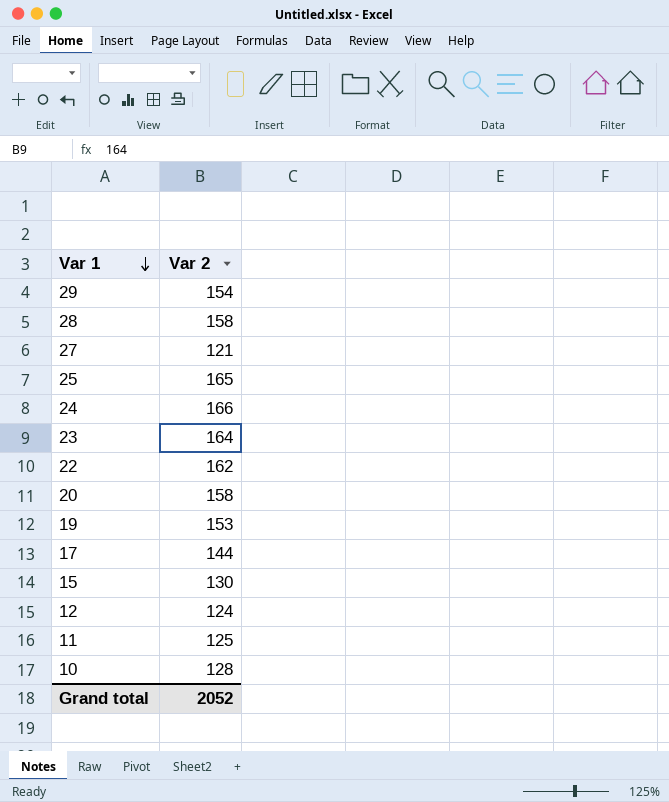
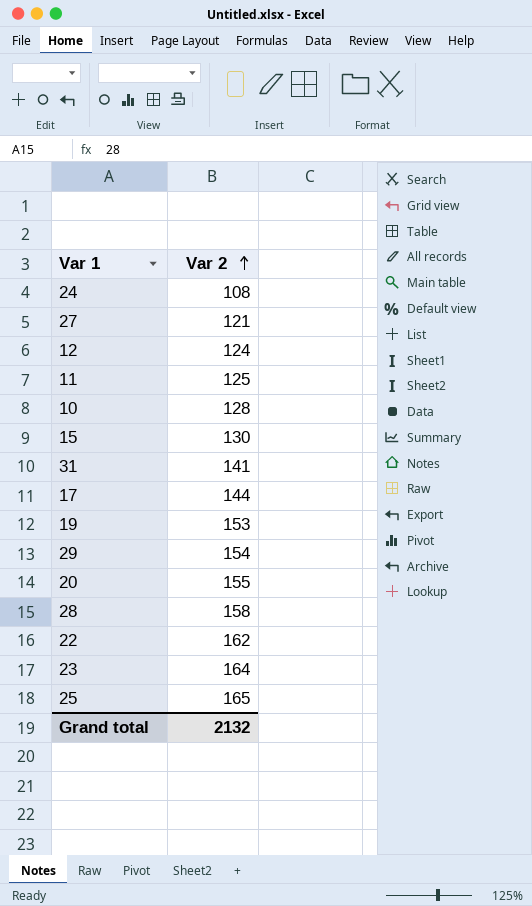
row order: Var 1 descending -> Var 2 ascending
24 | Var 2: 166 -> 108
row 31: none -> 141
20 | Var 2: 158 -> 155
Grand total | Var 2: 2052 -> 2132

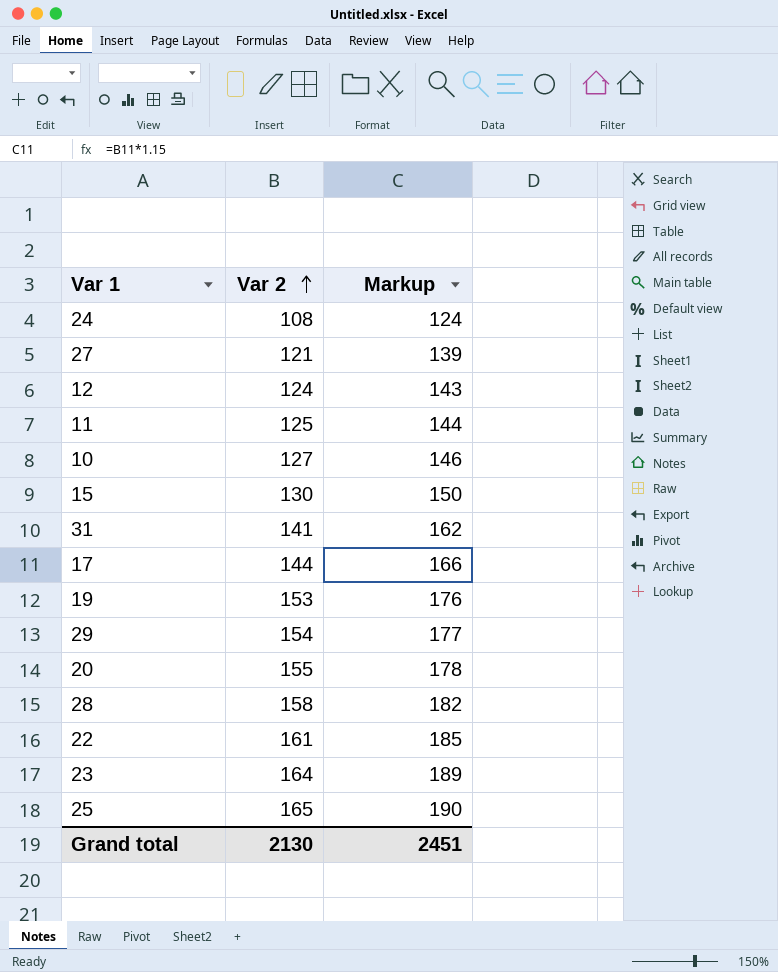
column Markup | formula: none -> [Var 2] * 1.15
10 | Var 2: 128 -> 127
22 | Var 2: 162 -> 161
Grand total | Var 2: 2132 -> 2130

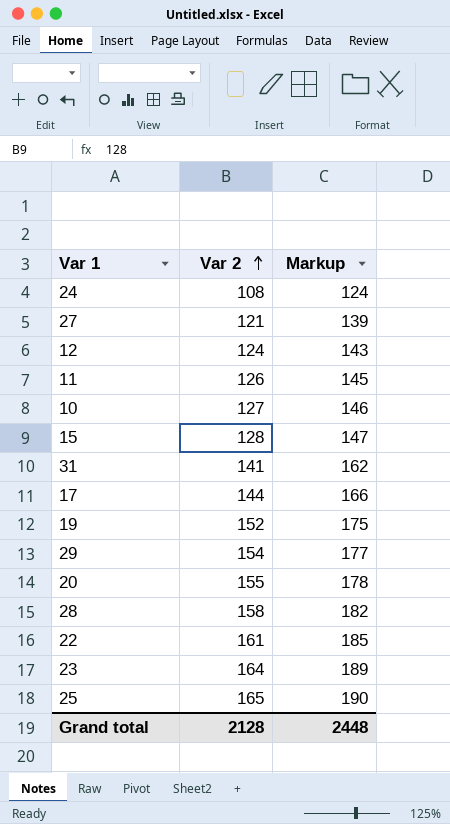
11 | Var 2: 125 -> 126
11 | Markup: 144 -> 145
15 | Var 2: 130 -> 128
15 | Markup: 150 -> 147
19 | Var 2: 153 -> 152
19 | Markup: 176 -> 175
Grand total | Var 2: 2130 -> 2128
Grand total | Markup: 2451 -> 2448

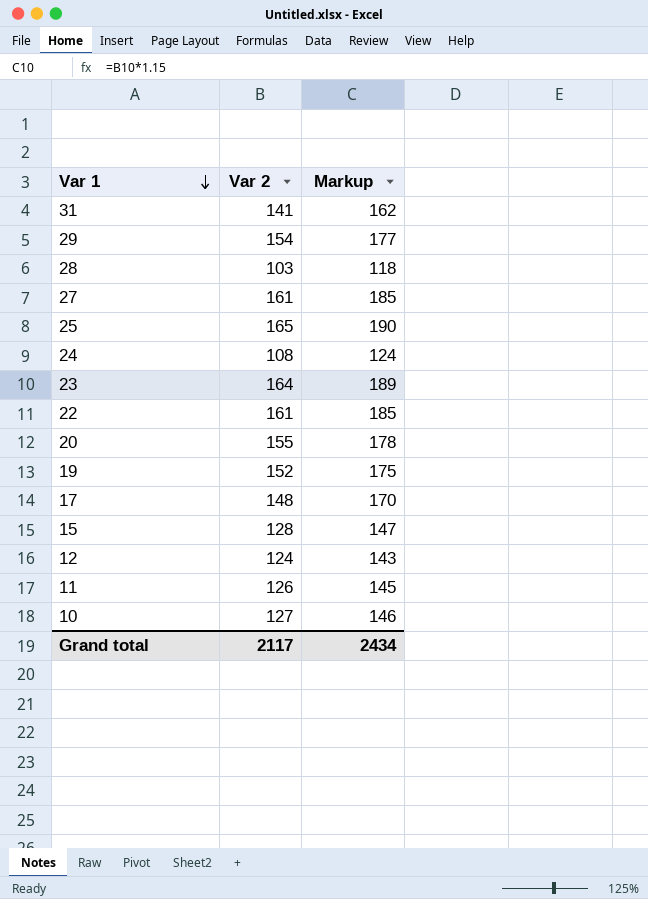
row order: Var 2 ascending -> Var 1 descending
28 | Var 2: 158 -> 103
28 | Markup: 182 -> 118
27 | Var 2: 121 -> 161
27 | Markup: 139 -> 185
17 | Var 2: 144 -> 148
17 | Markup: 166 -> 170
Grand total | Var 2: 2128 -> 2117
Grand total | Markup: 2448 -> 2434

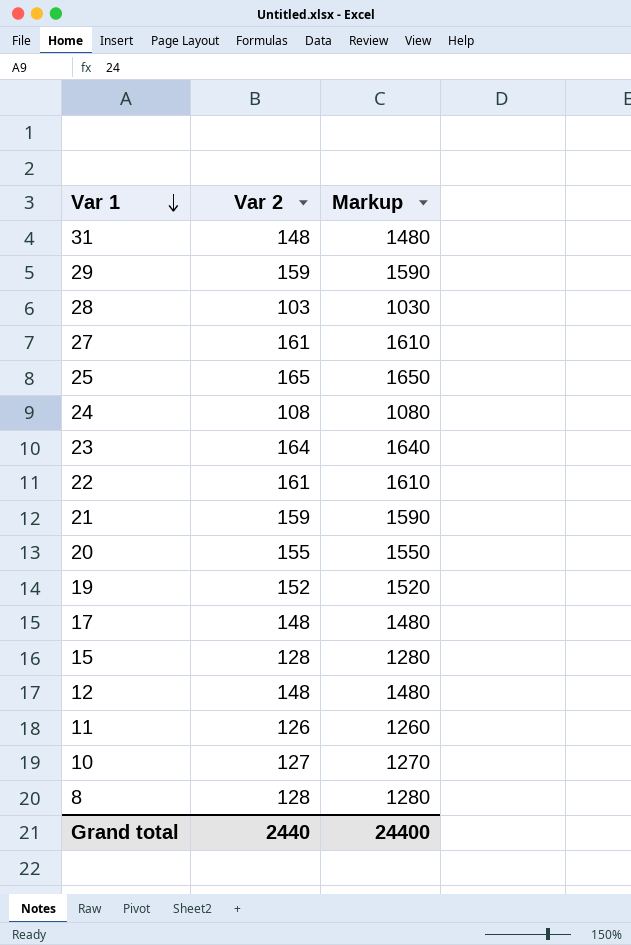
column Markup | formula: [Var 2] * 1.15 -> [Var 2] * 10
31 | Var 2: 141 -> 148
29 | Var 2: 154 -> 159
row 21: none -> 159 | 1590
12 | Var 2: 124 -> 148
row 8: none -> 128 | 1280
Grand total | Var 2: 2117 -> 2440
Grand total | Markup: 2434 -> 24400

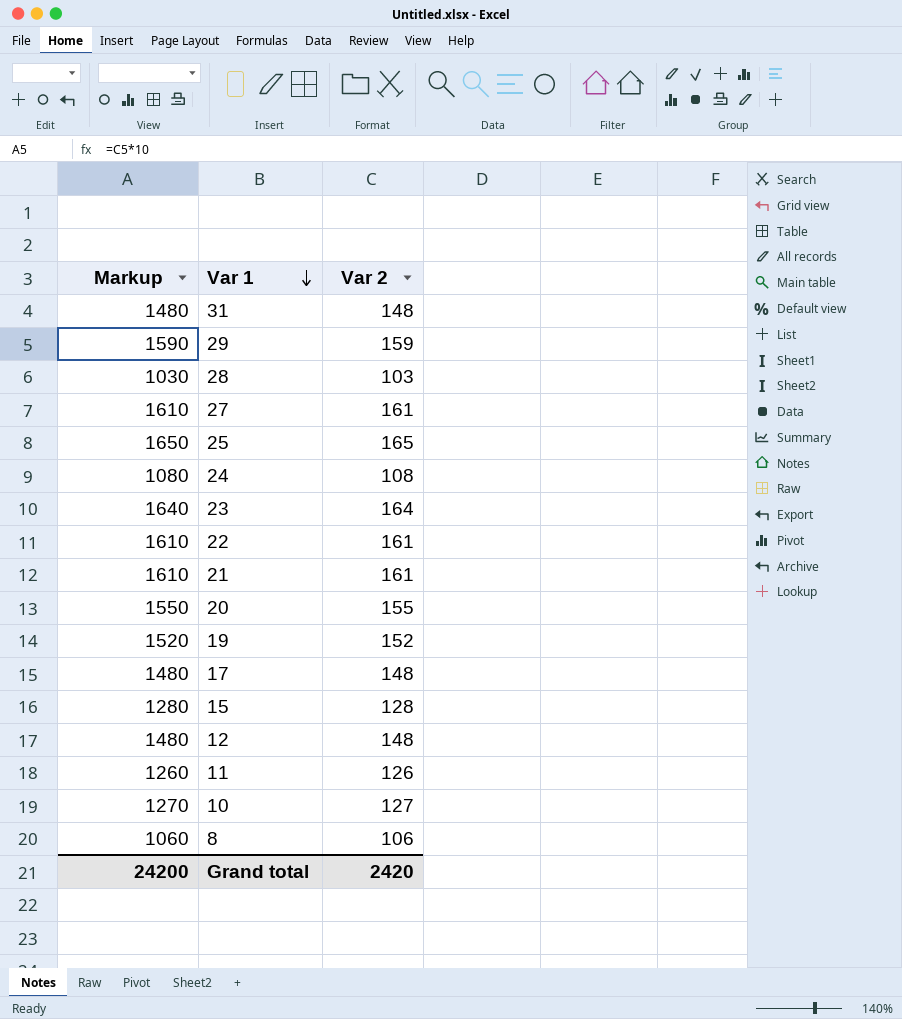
column Markup | position: 3 -> 1
21 | Markup: 1590 -> 1610
21 | Var 2: 159 -> 161
8 | Markup: 1280 -> 1060
8 | Var 2: 128 -> 106
Grand total | Markup: 24400 -> 24200
Grand total | Var 2: 2440 -> 2420

